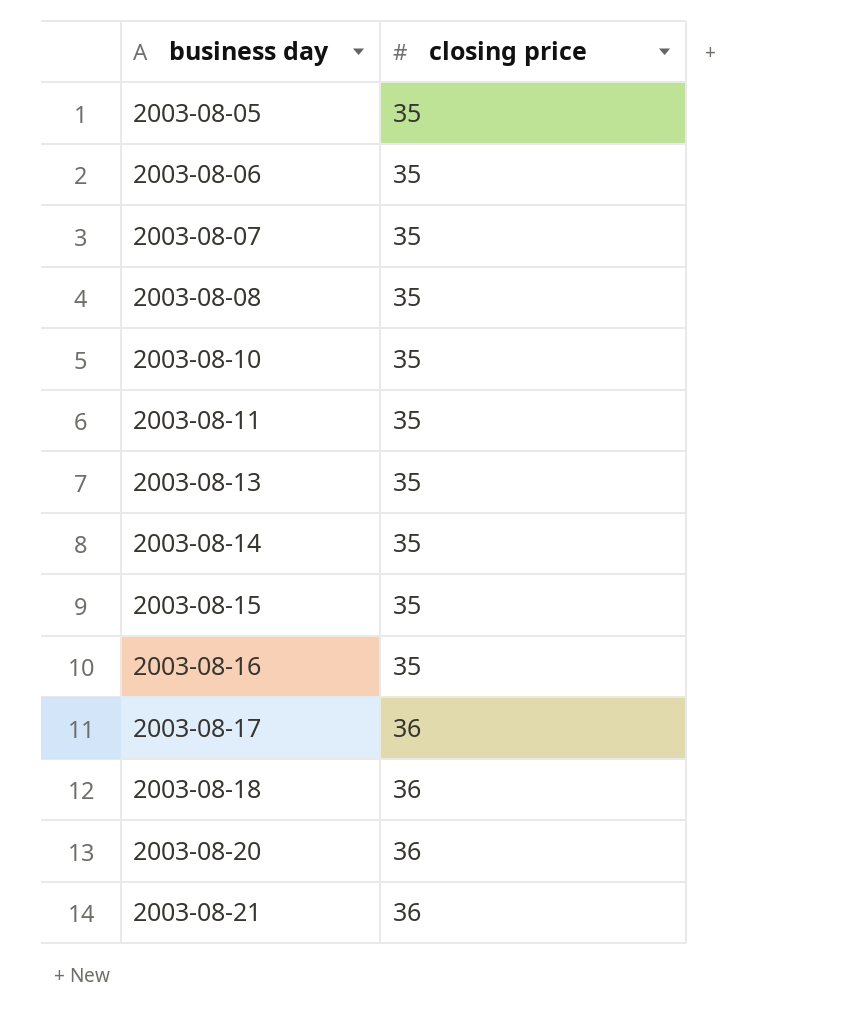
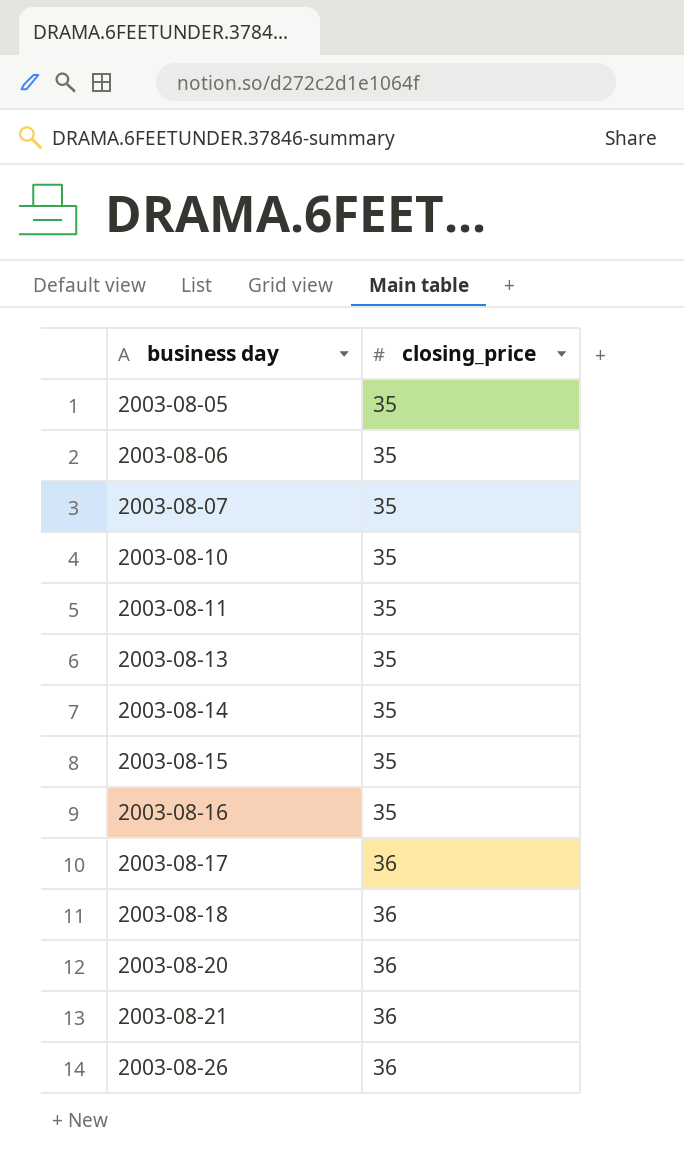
column name: closing price -> closing_price
row 2003-08-08: 35 -> none
row 2003-08-26: none -> 36

